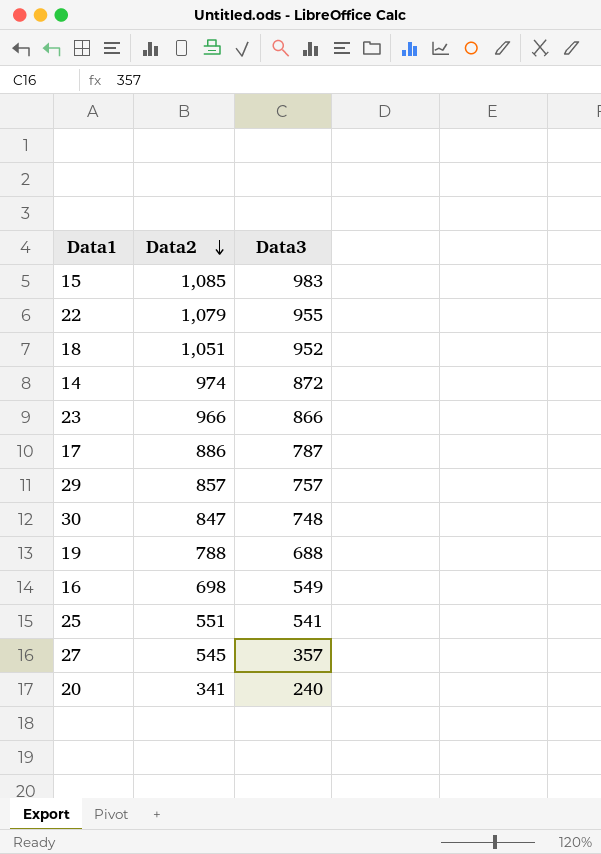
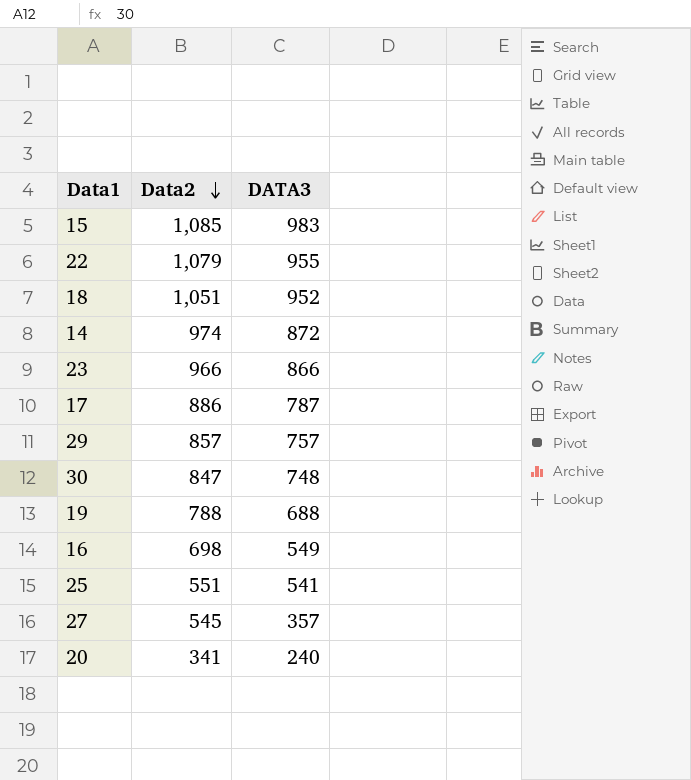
column name: Data3 -> DATA3

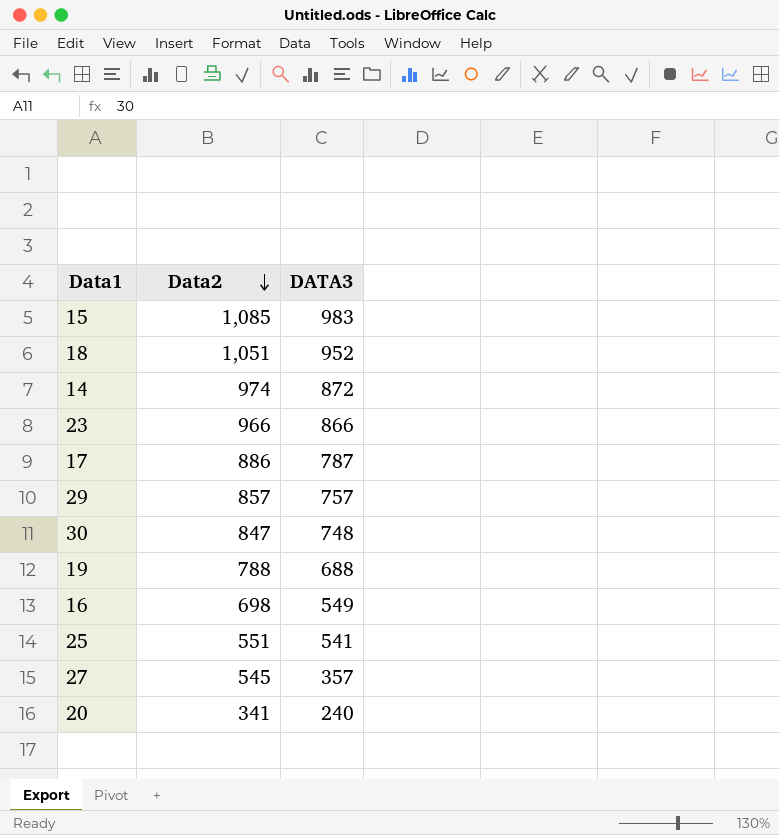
row 22: 1,079 | 955 -> none

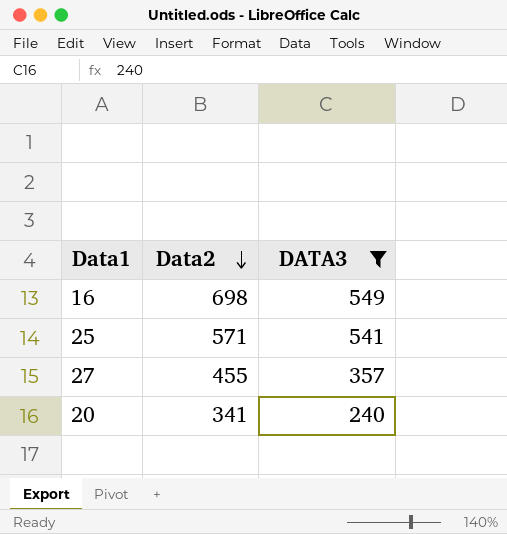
filter: none -> DATA3 <= 549
25 | Data2: 551 -> 571
27 | Data2: 545 -> 455

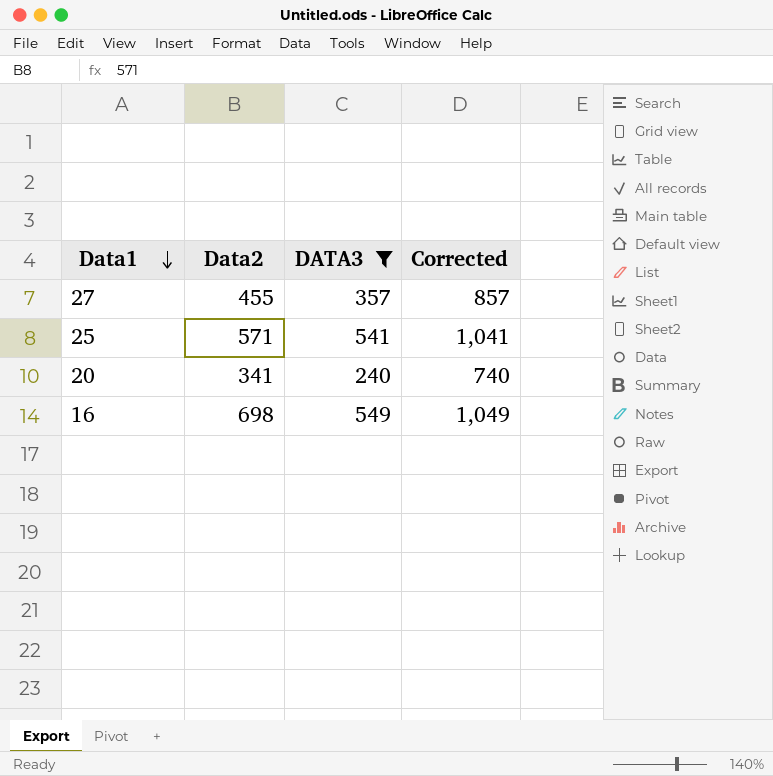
row order: Data2 descending -> Data1 descending
column Corrected | formula: none -> [DATA3] + 500

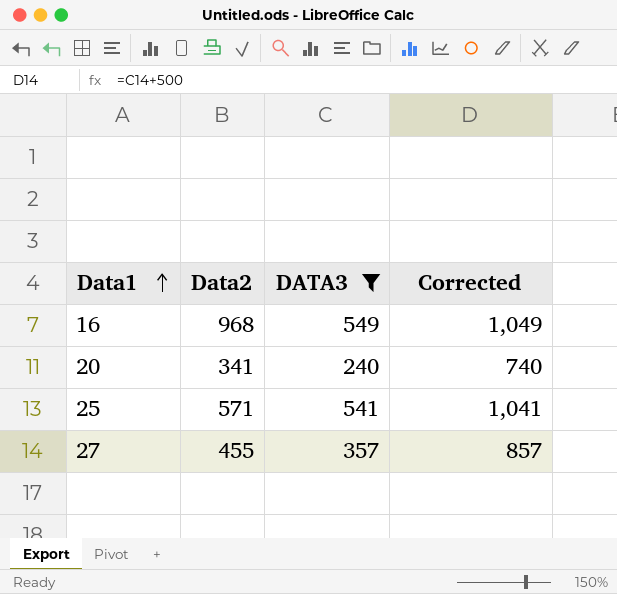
row order: Data1 descending -> Data1 ascending
16 | Data2: 698 -> 968

